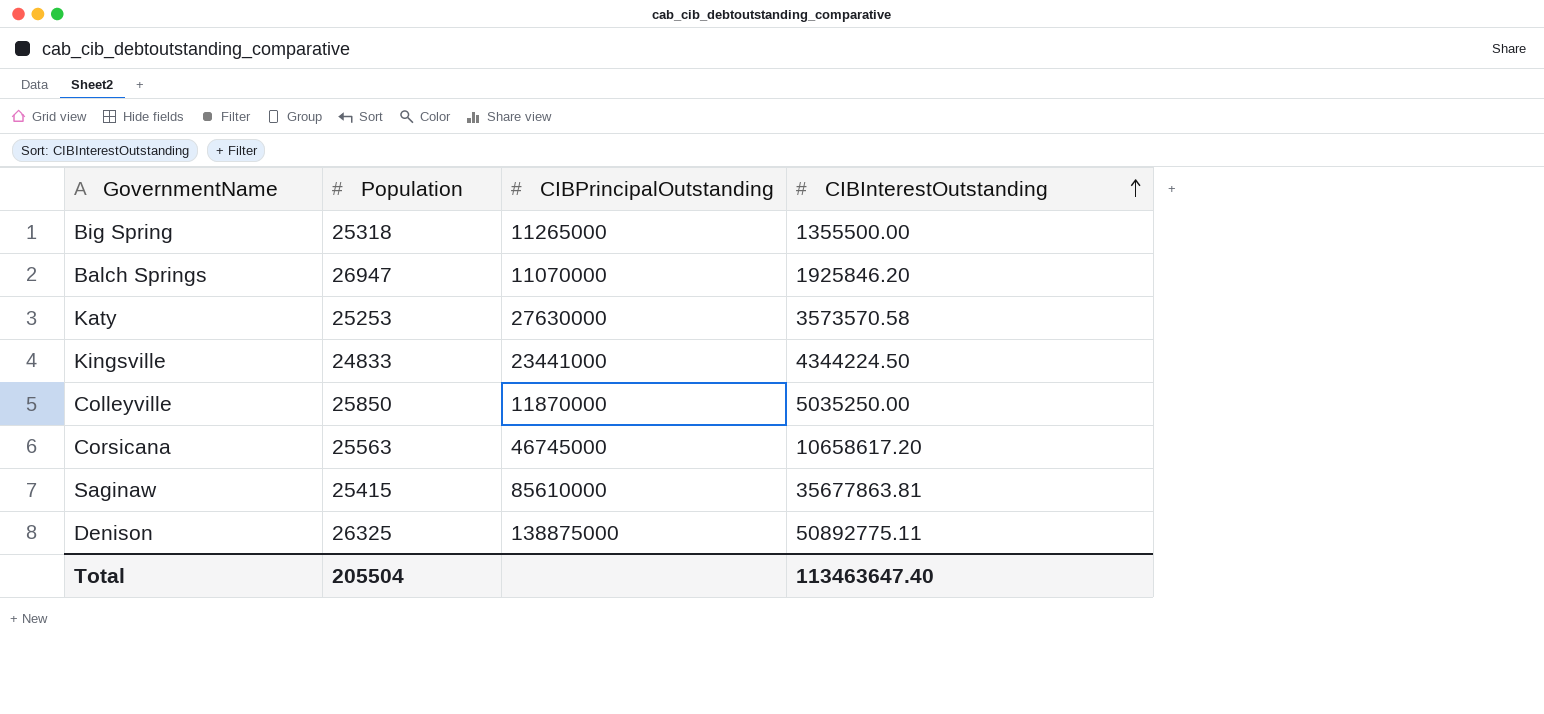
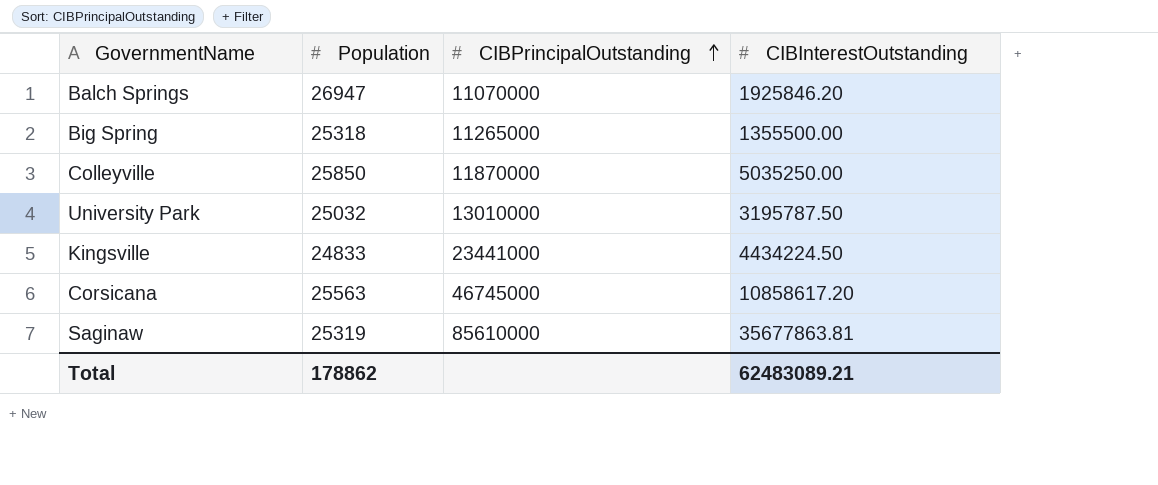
row order: CIBInterestOutstanding ascending -> CIBPrincipalOutstanding ascending
row Katy: 25253 | 27630000 | 3573570.58 -> none
row Denison: 26325 | 138875000 | 50892775.11 -> none
row University Park: none -> 25032 | 13010000 | 3195787.50
Kingsville | CIBInterestOutstanding: 4344224.50 -> 4434224.50
Corsicana | CIBInterestOutstanding: 10658617.20 -> 10858617.20
Saginaw | Population: 25415 -> 25319
Total | Population: 205504 -> 178862
Total | CIBInterestOutstanding: 113463647.40 -> 62483089.21

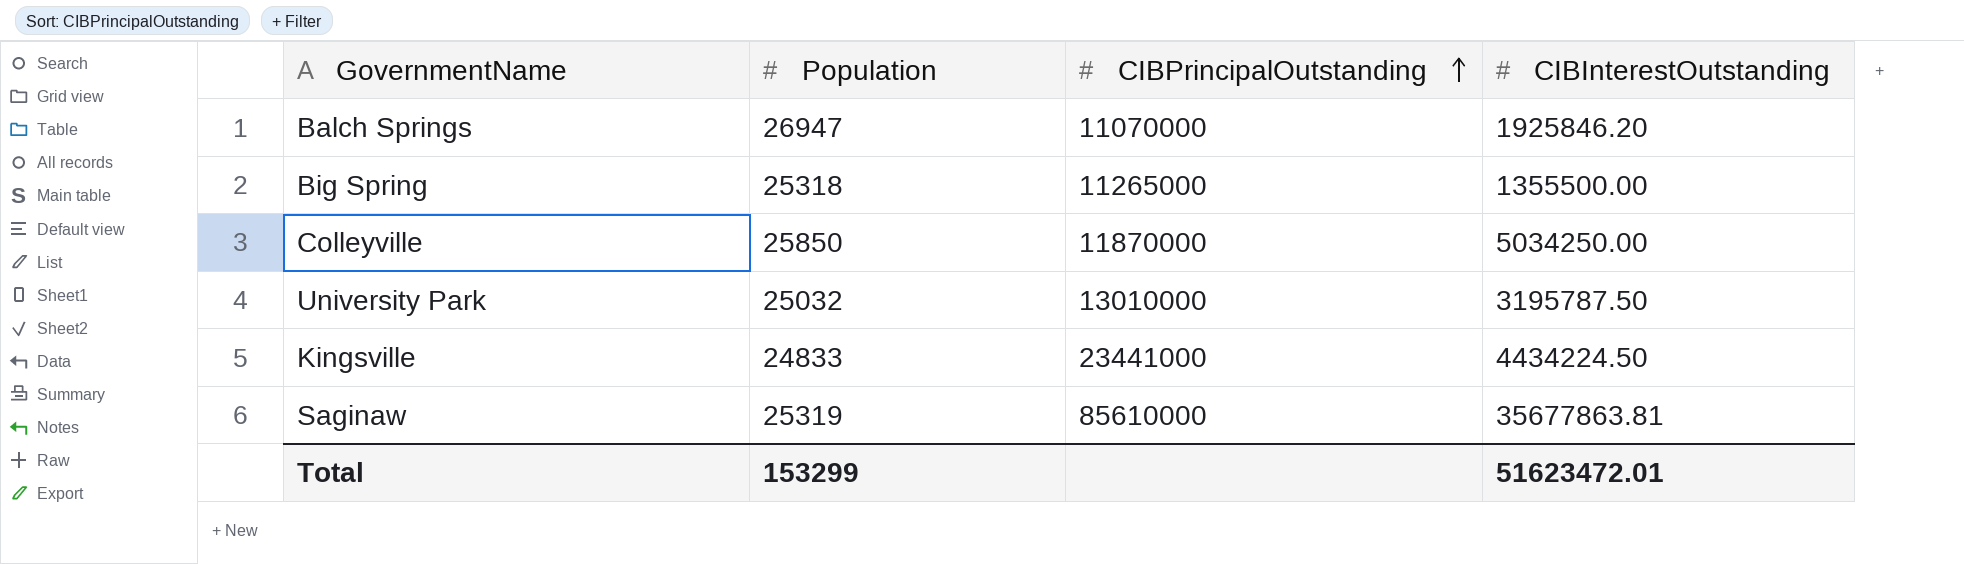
row Corsicana: 25563 | 46745000 | 10858617.20 -> none
Colleyville | CIBInterestOutstanding: 5035250.00 -> 5034250.00
Total | Population: 178862 -> 153299
Total | CIBInterestOutstanding: 62483089.21 -> 51623472.01

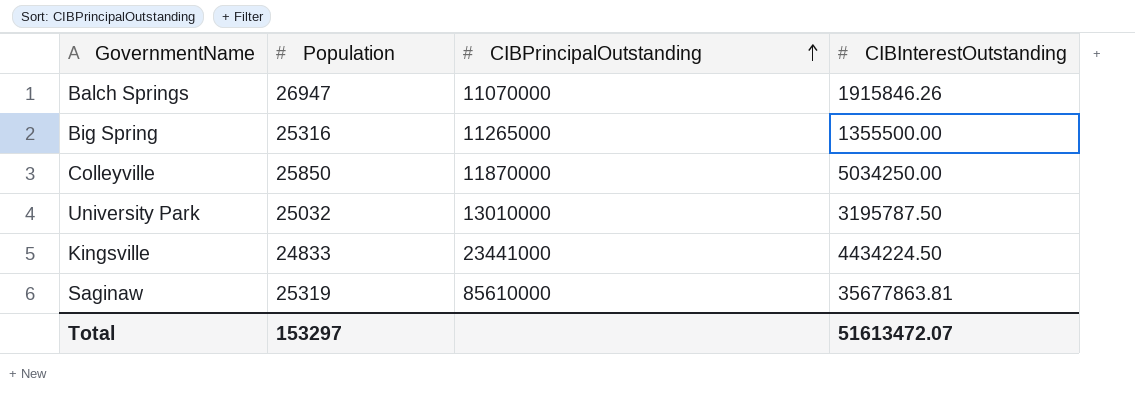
Balch Springs | CIBInterestOutstanding: 1925846.20 -> 1915846.26
Big Spring | Population: 25318 -> 25316
Total | Population: 153299 -> 153297
Total | CIBInterestOutstanding: 51623472.01 -> 51613472.07

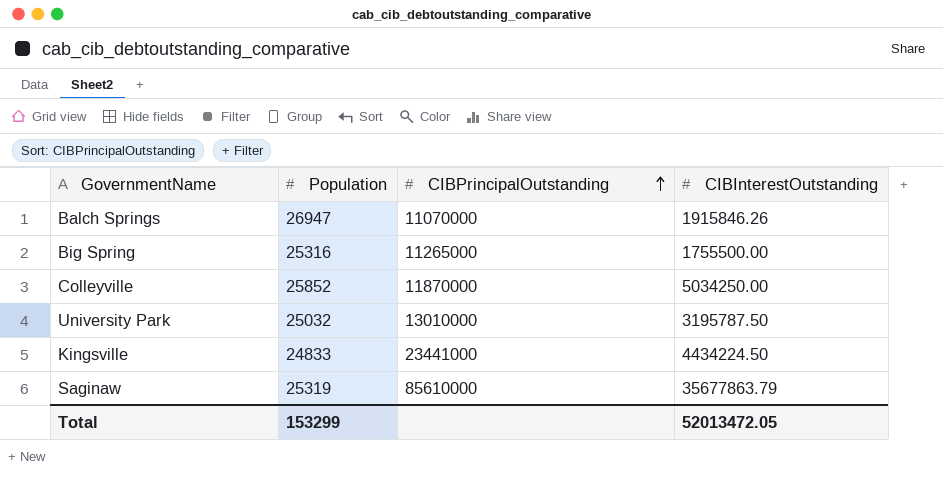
Big Spring | CIBInterestOutstanding: 1355500.00 -> 1755500.00
Colleyville | Population: 25850 -> 25852
Saginaw | CIBInterestOutstanding: 35677863.81 -> 35677863.79
Total | Population: 153297 -> 153299
Total | CIBInterestOutstanding: 51613472.07 -> 52013472.05

